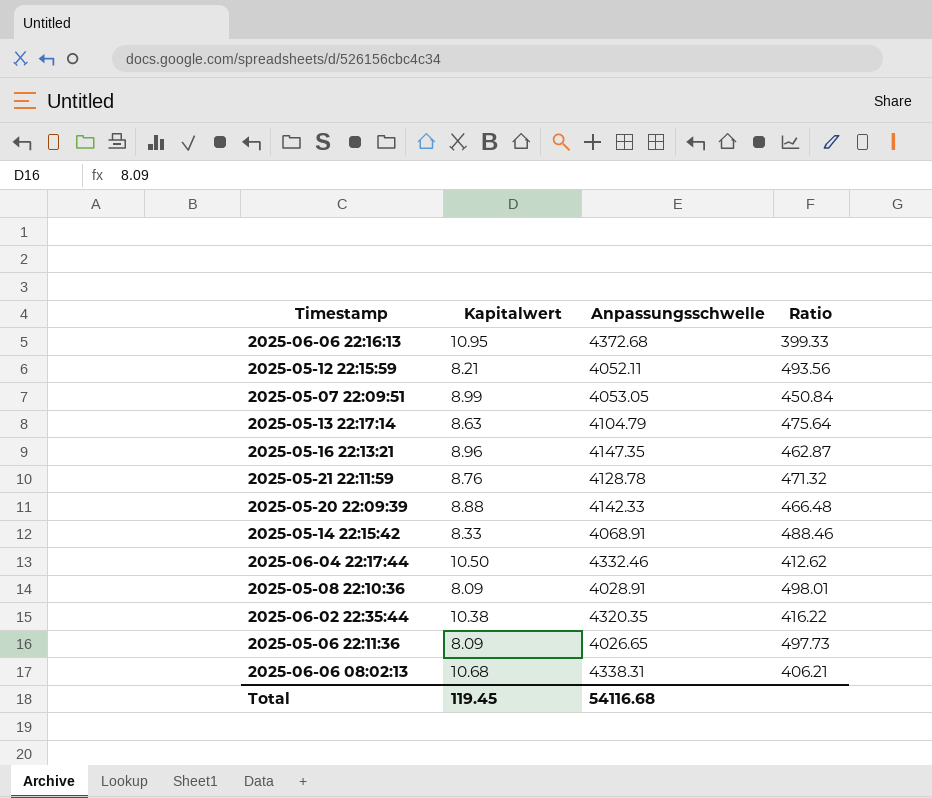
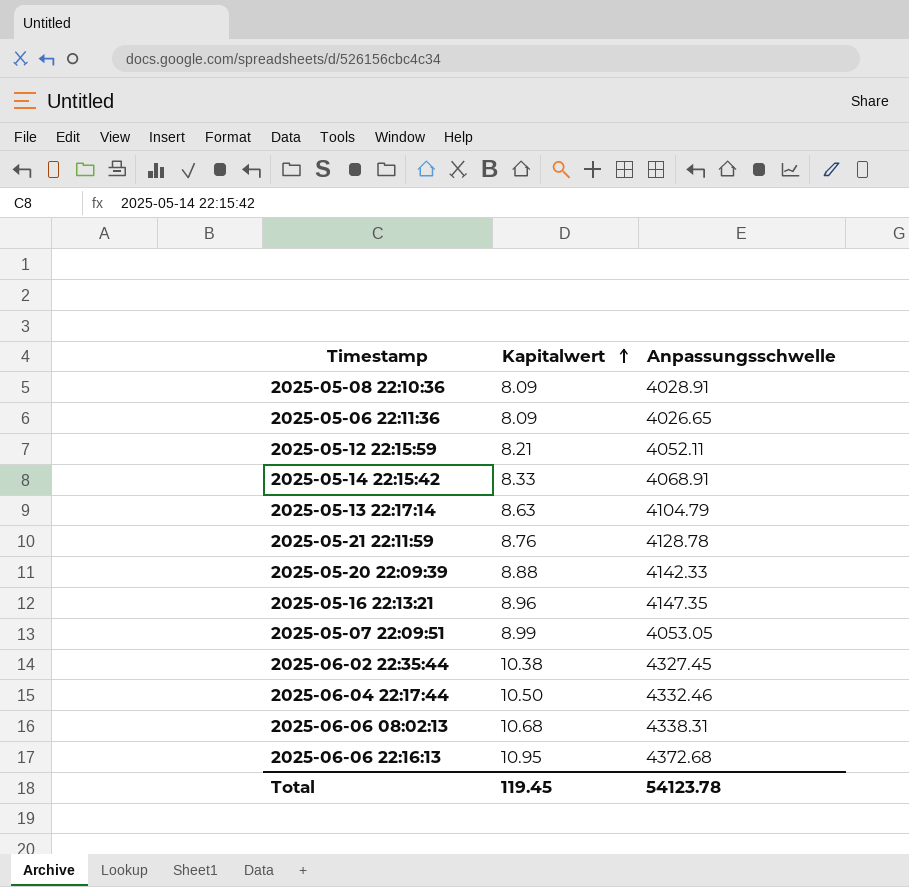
row order: none -> Kapitalwert ascending
column Ratio | formula: [Anpassungsschwelle] / [Kapitalwert] -> none
2025-06-02 22:35:44 | Anpassungsschwelle: 4320.35 -> 4327.45
Total | Anpassungsschwelle: 54116.68 -> 54123.78

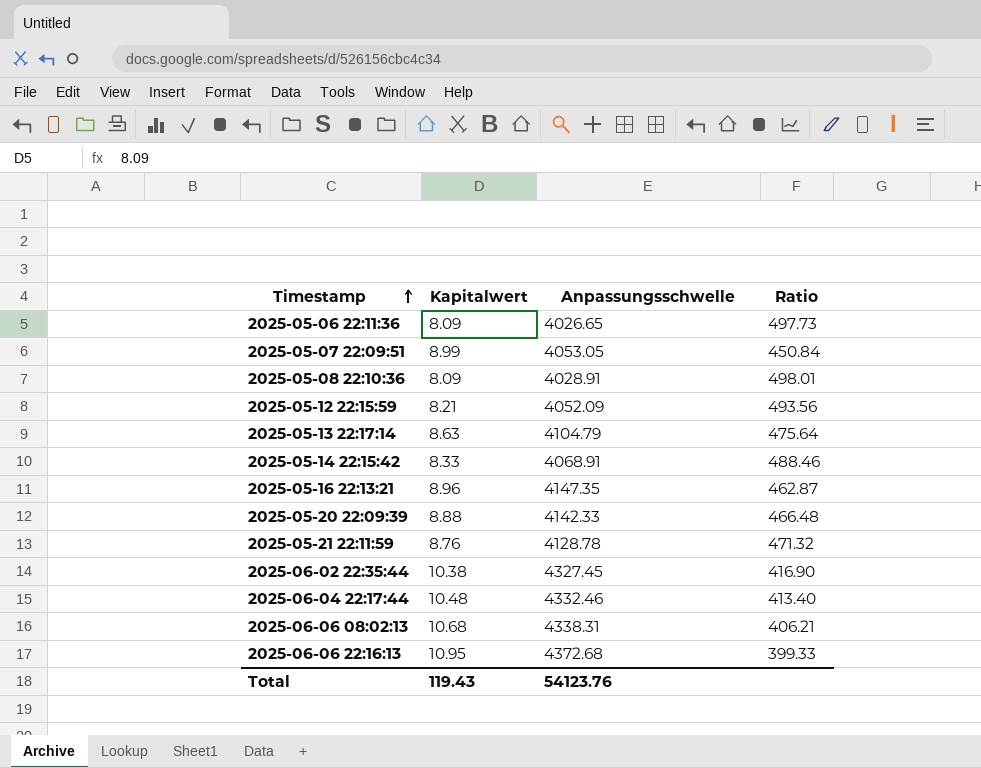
row order: Kapitalwert ascending -> Timestamp ascending
column Ratio | formula: none -> [Anpassungsschwelle] / [Kapitalwert]
2025-05-12 22:15:59 | Anpassungsschwelle: 4052.11 -> 4052.09
2025-06-04 22:17:44 | Kapitalwert: 10.50 -> 10.48
Total | Kapitalwert: 119.45 -> 119.43
Total | Anpassungsschwelle: 54123.78 -> 54123.76

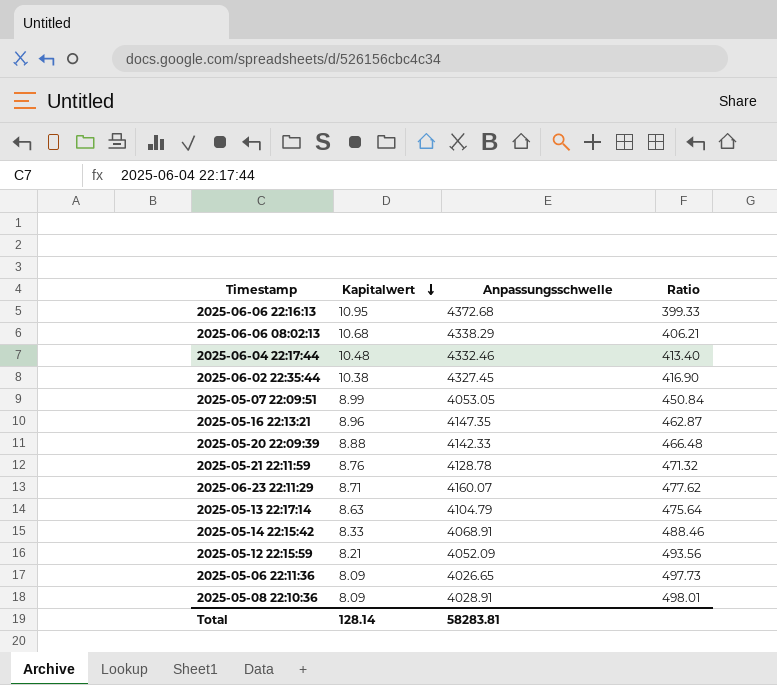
row order: Timestamp ascending -> Kapitalwert descending
2025-06-06 08:02:13 | Anpassungsschwelle: 4338.31 -> 4338.29
row 2025-06-23 22:11:29: none -> 8.71 | 4160.07 | 477.62
Total | Kapitalwert: 119.43 -> 128.14
Total | Anpassungsschwelle: 54123.76 -> 58283.81

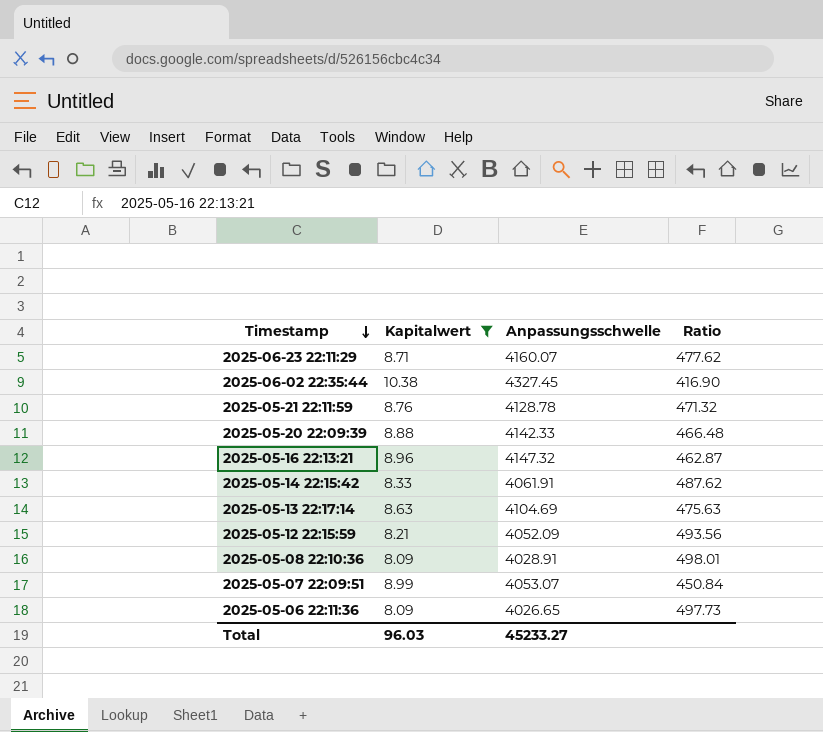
filter: none -> Kapitalwert <= 10.38
row order: Kapitalwert descending -> Timestamp descending
2025-05-16 22:13:21 | Anpassungsschwelle: 4147.35 -> 4147.32
2025-05-14 22:15:42 | Anpassungsschwelle: 4068.91 -> 4061.91
2025-05-14 22:15:42 | Ratio: 488.46 -> 487.62
2025-05-13 22:17:14 | Anpassungsschwelle: 4104.79 -> 4104.69
2025-05-13 22:17:14 | Ratio: 475.64 -> 475.63
2025-05-07 22:09:51 | Anpassungsschwelle: 4053.05 -> 4053.07
Total | Kapitalwert: 128.14 -> 96.03
Total | Anpassungsschwelle: 58283.81 -> 45233.27

